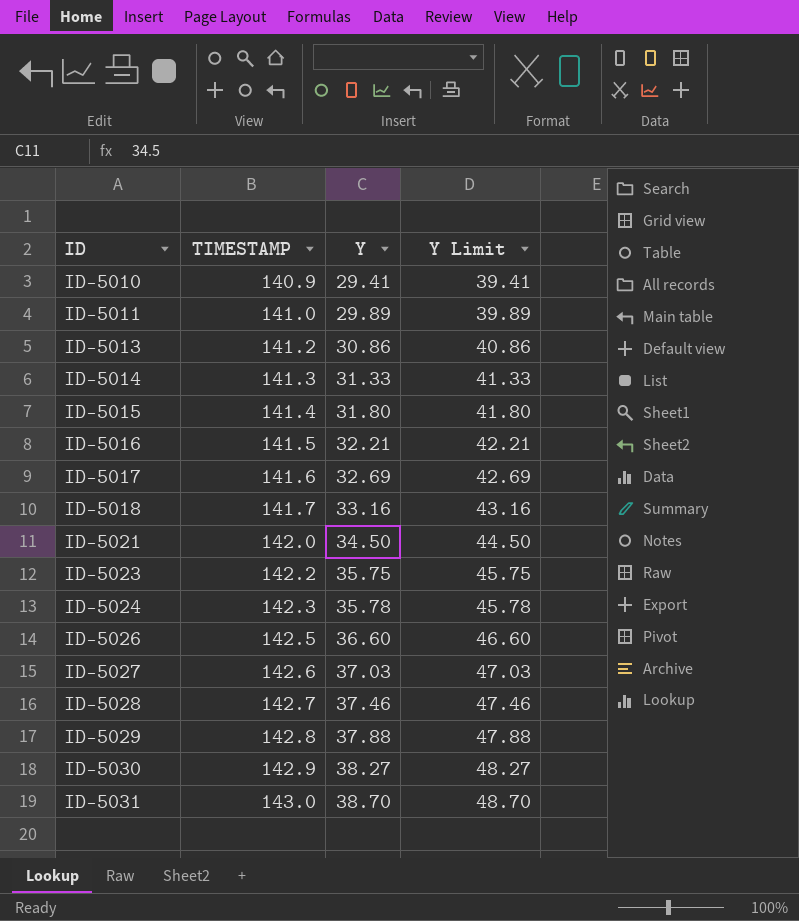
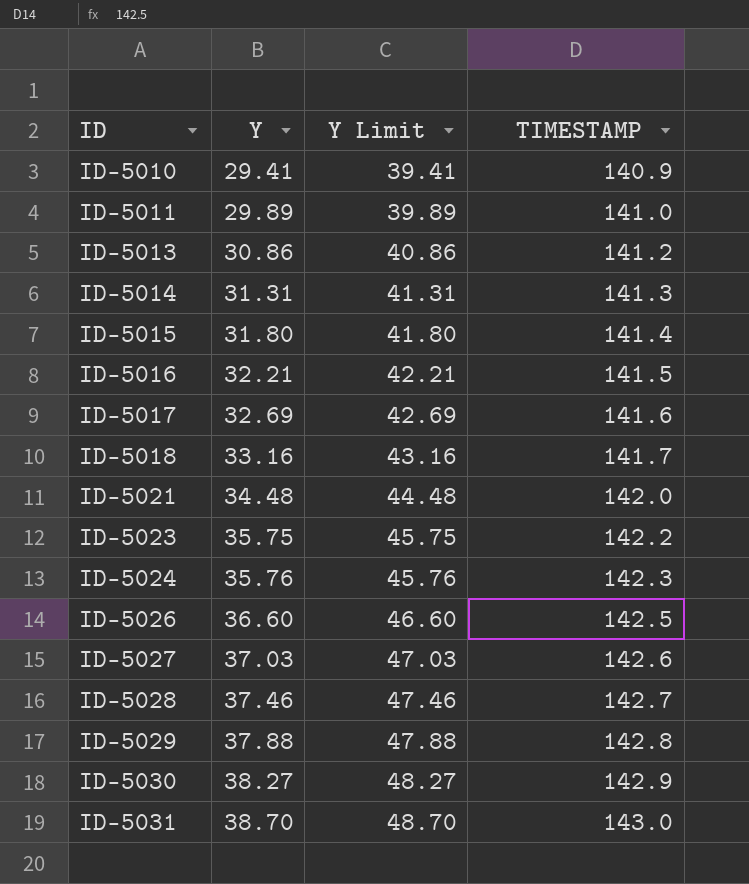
column TIMESTAMP | position: 2 -> 4
ID-5014 | Y: 31.33 -> 31.31
ID-5014 | Y Limit: 41.33 -> 41.31
ID-5021 | Y: 34.50 -> 34.48
ID-5021 | Y Limit: 44.50 -> 44.48
ID-5024 | Y: 35.78 -> 35.76
ID-5024 | Y Limit: 45.78 -> 45.76

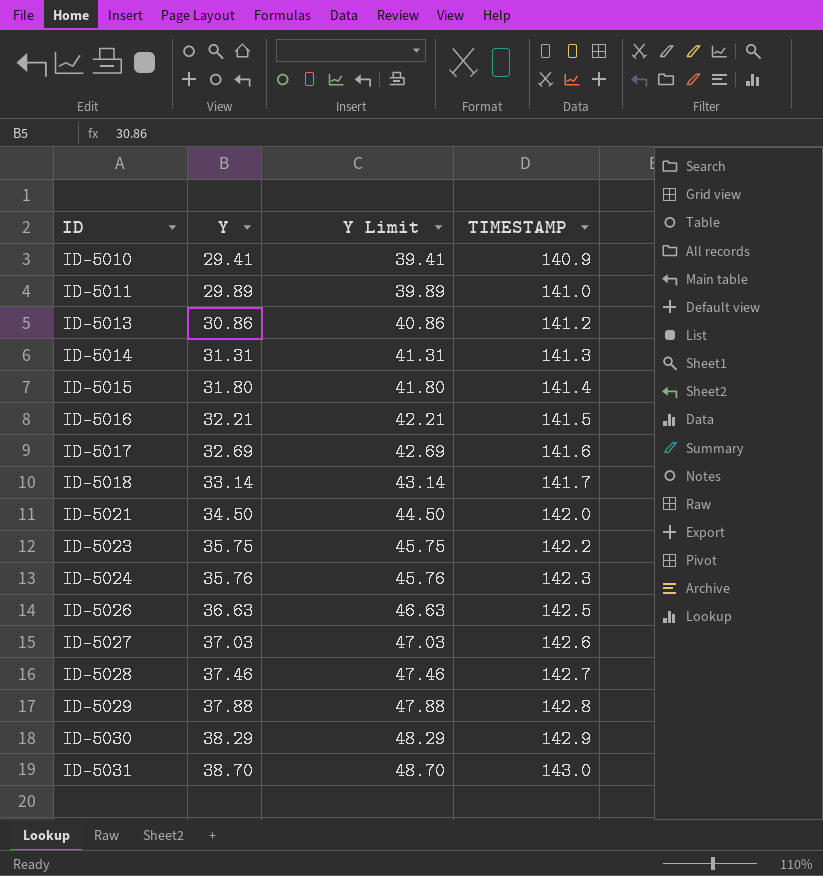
ID-5018 | Y: 33.16 -> 33.14
ID-5018 | Y Limit: 43.16 -> 43.14
ID-5021 | Y: 34.48 -> 34.50
ID-5021 | Y Limit: 44.48 -> 44.50
ID-5026 | Y: 36.60 -> 36.63
ID-5026 | Y Limit: 46.60 -> 46.63
ID-5030 | Y: 38.27 -> 38.29
ID-5030 | Y Limit: 48.27 -> 48.29

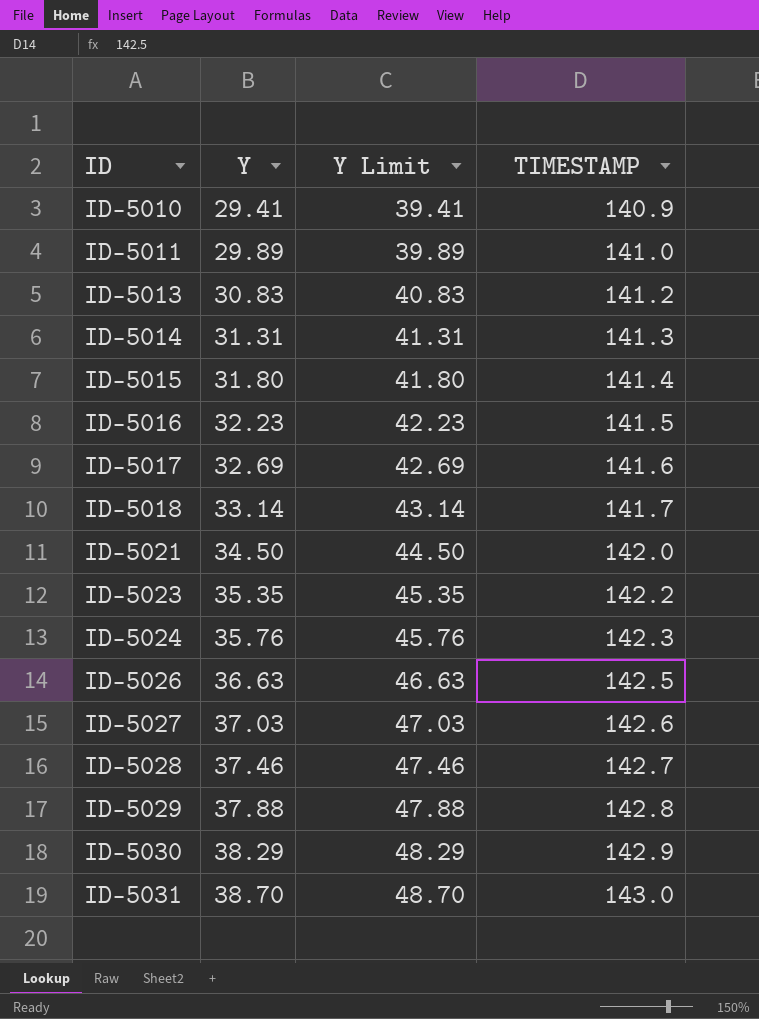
ID-5013 | Y: 30.86 -> 30.83
ID-5013 | Y Limit: 40.86 -> 40.83
ID-5016 | Y: 32.21 -> 32.23
ID-5016 | Y Limit: 42.21 -> 42.23
ID-5023 | Y: 35.75 -> 35.35
ID-5023 | Y Limit: 45.75 -> 45.35

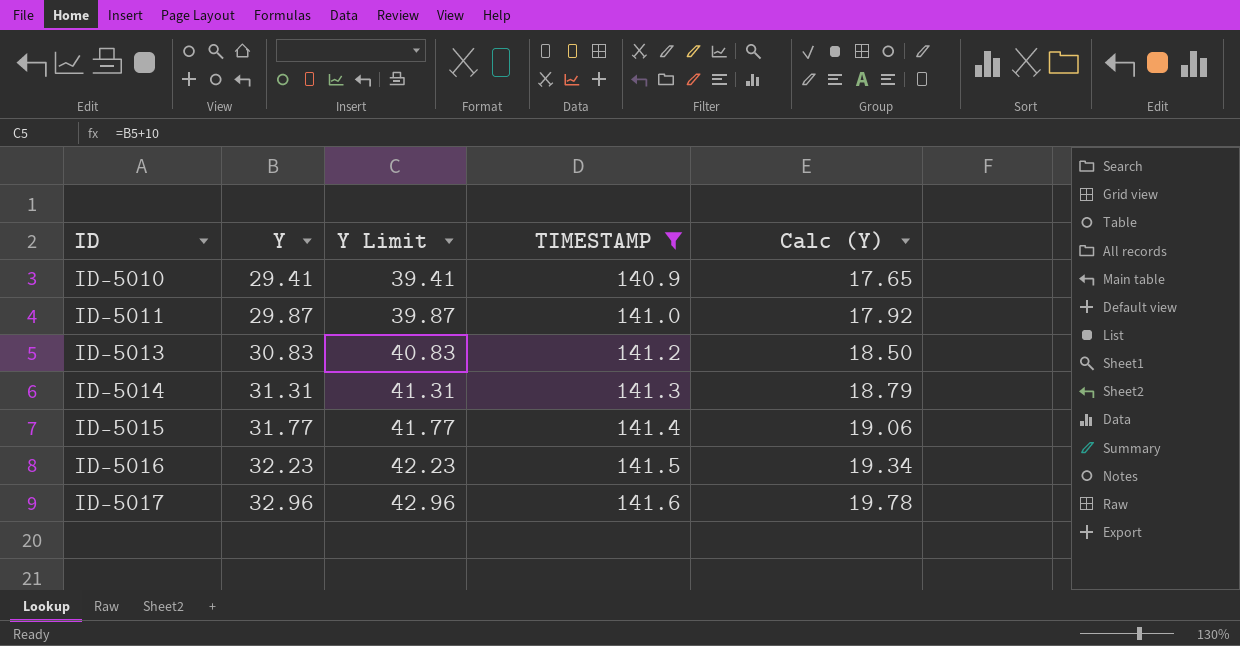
filter: none -> TIMESTAMP <= 141.6
column Calc (Y) | formula: none -> [Y] * 0.6
ID-5011 | Y: 29.89 -> 29.87
ID-5011 | Y Limit: 39.89 -> 39.87
ID-5015 | Y: 31.80 -> 31.77
ID-5015 | Y Limit: 41.80 -> 41.77
ID-5017 | Y: 32.69 -> 32.96
ID-5017 | Y Limit: 42.69 -> 42.96

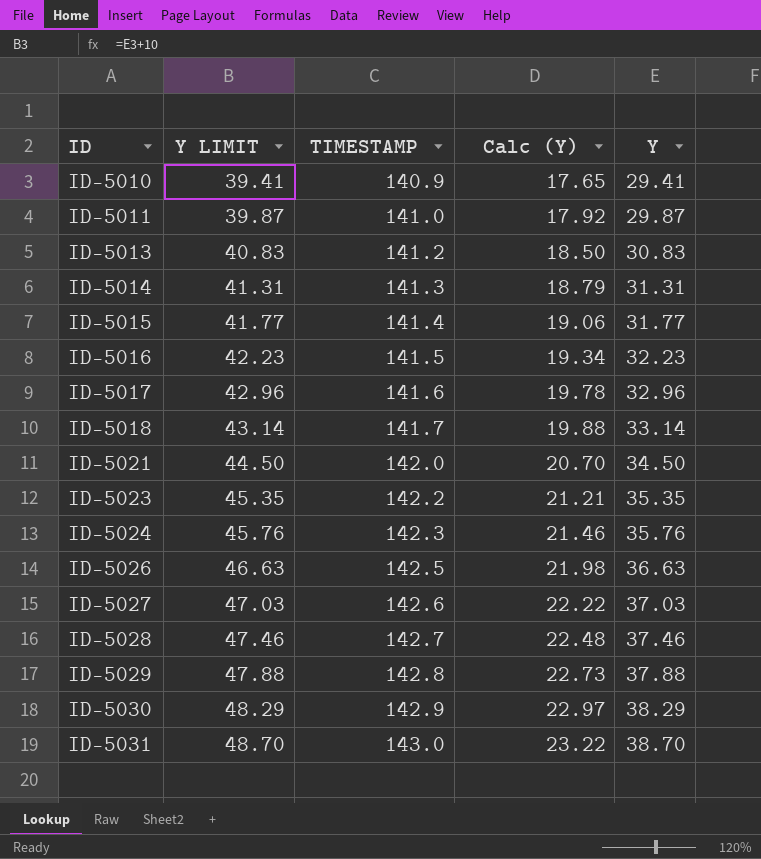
filter: TIMESTAMP <= 141.6 -> none
column name: Y Limit -> Y LIMIT
column Y | position: 2 -> 5

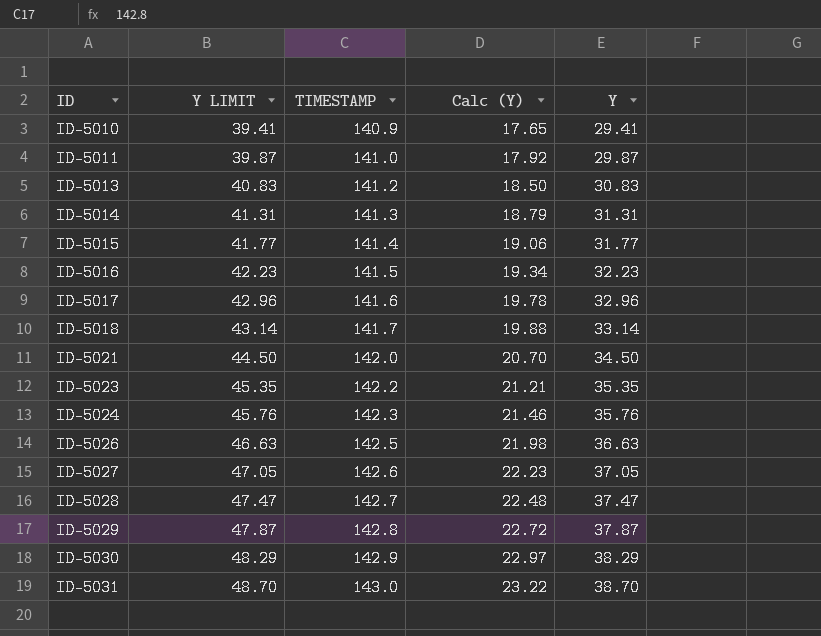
ID-5027 | Y LIMIT: 47.03 -> 47.05
ID-5027 | Calc (Y): 22.22 -> 22.23
ID-5027 | Y: 37.03 -> 37.05
ID-5028 | Y LIMIT: 47.46 -> 47.47
ID-5028 | Y: 37.46 -> 37.47
ID-5029 | Y LIMIT: 47.88 -> 47.87
ID-5029 | Calc (Y): 22.73 -> 22.72
ID-5029 | Y: 37.88 -> 37.87

